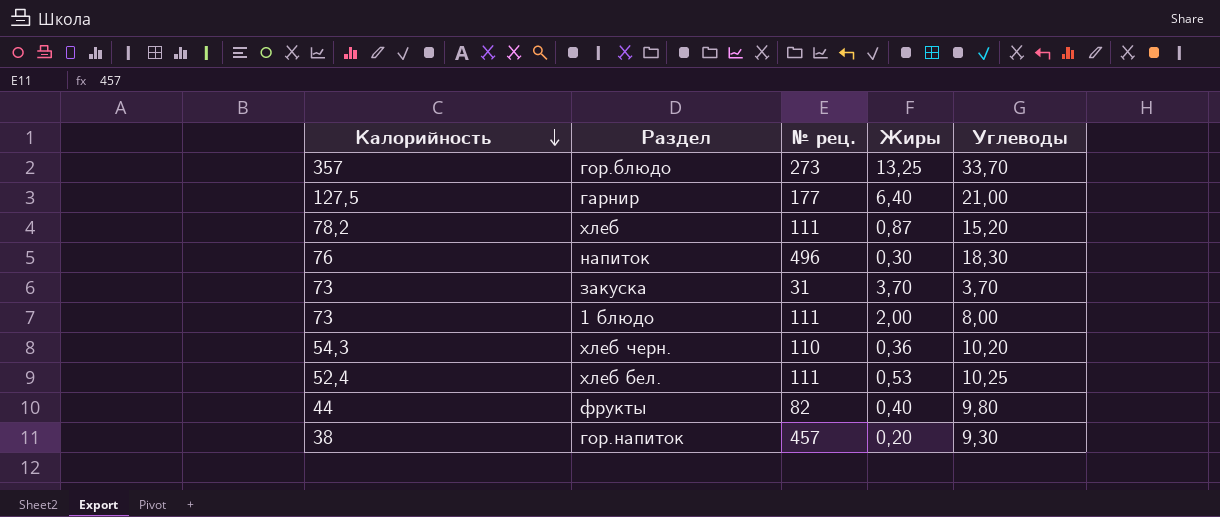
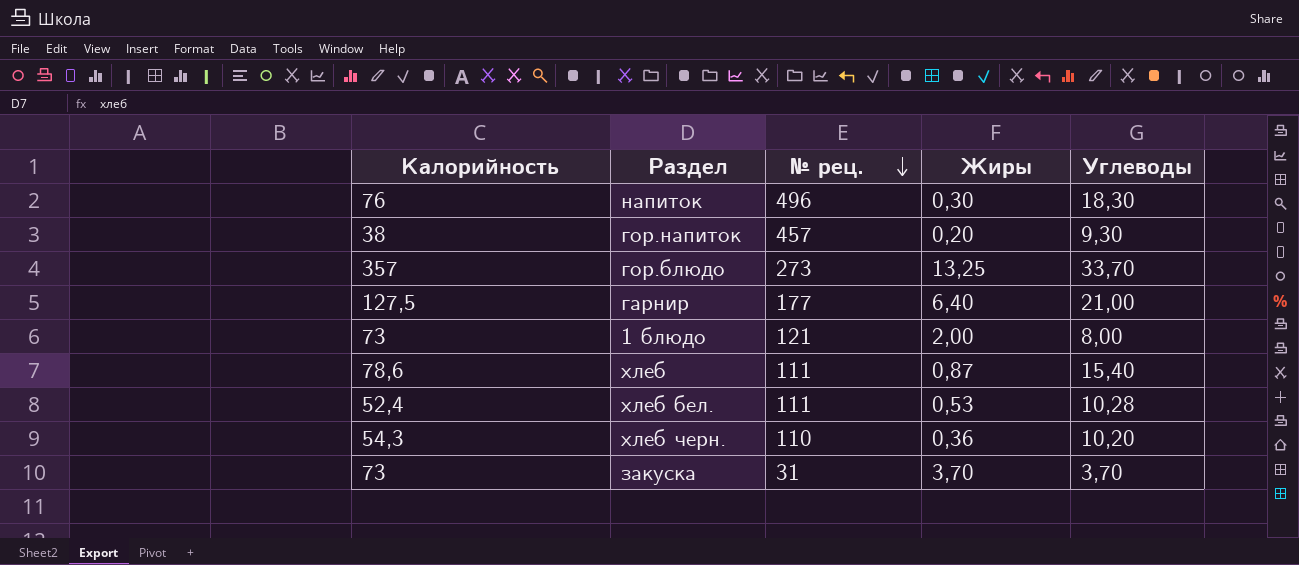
row order: Калорийность descending -> № рец. descending
row фрукты: 44 | 82 | 0,40 | 9,80 -> none
1 блюдо | № рец.: 111 -> 121
хлеб | Калорийность: 78,2 -> 78,6
хлеб | Углеводы: 15,20 -> 15,40
хлеб бел. | Углеводы: 10,25 -> 10,28

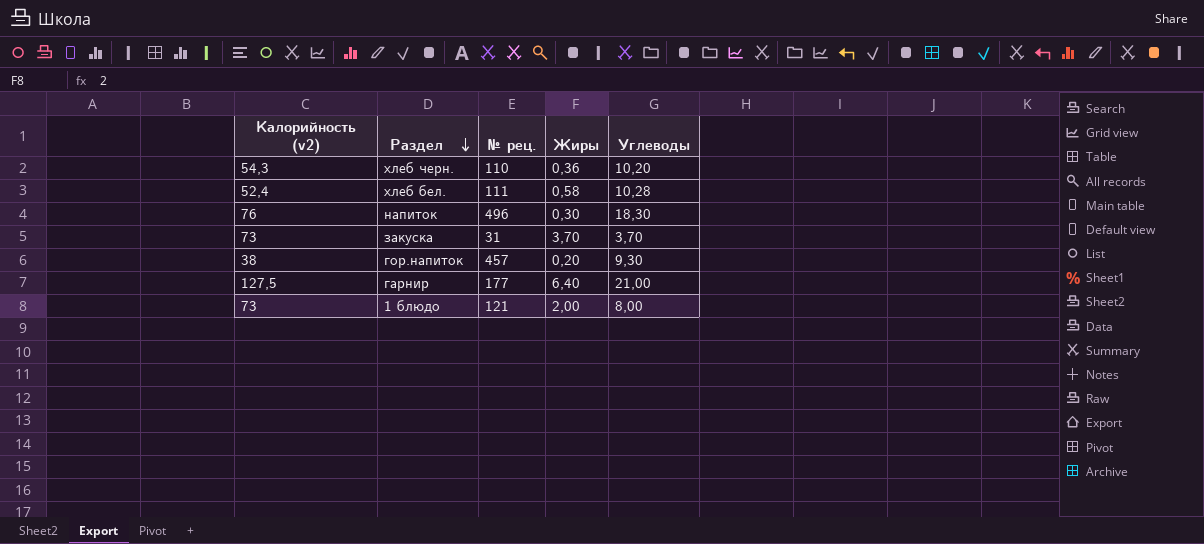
row order: № рец. descending -> Раздел descending
column name: Калорийность -> Калорийность (v2)
row гор.блюдо: 357 | 273 | 13,25 | 33,70 -> none
row хлеб: 78,6 | 111 | 0,87 | 15,40 -> none
хлеб бел. | Жиры: 0,53 -> 0,58

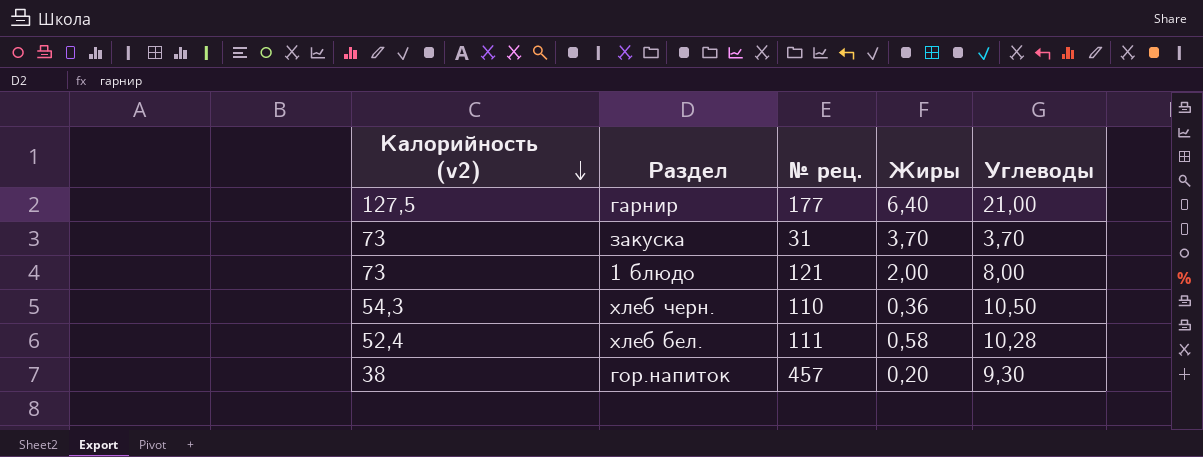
row order: Раздел descending -> Калорийность (v2) descending
row напиток: 76 | 496 | 0,30 | 18,30 -> none
хлеб черн. | Углеводы: 10,20 -> 10,50

